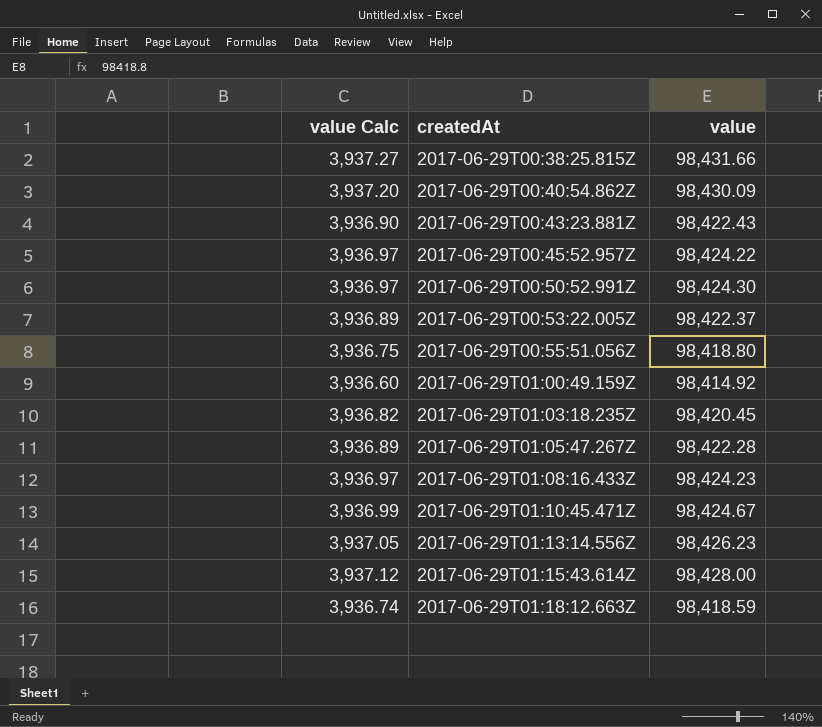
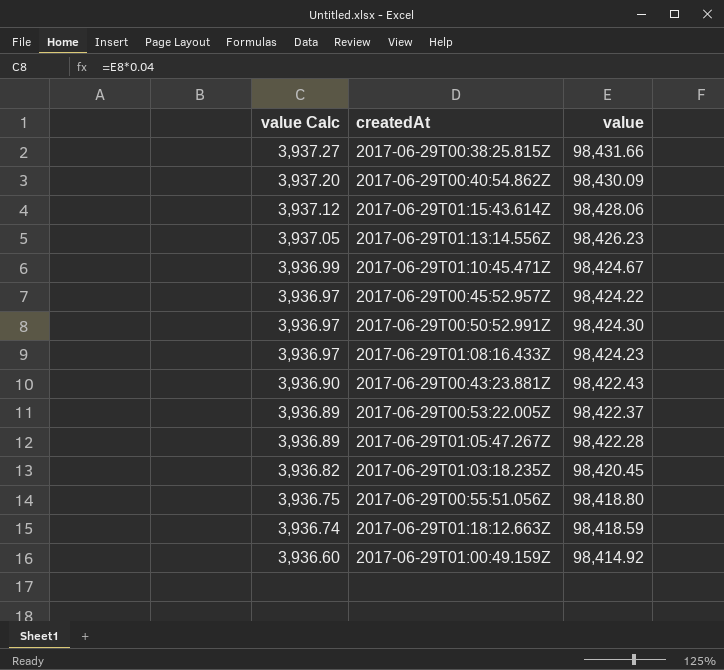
row order: createdAt ascending -> value Calc descending
2017-06-29T01:15:43.614Z | value: 98,428.00 -> 98,428.06

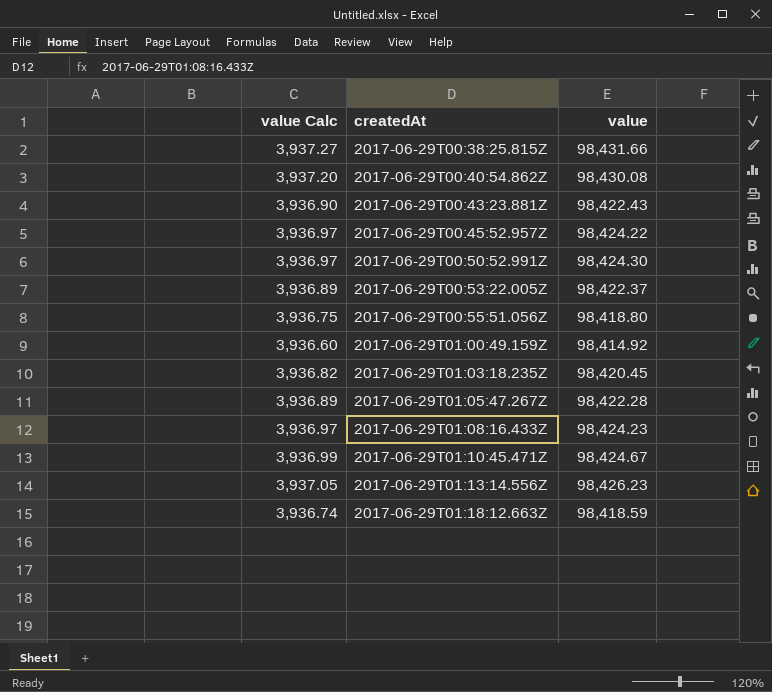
row order: value Calc descending -> createdAt ascending
row 2017-06-29T01:15:43.614Z: 3,937.12 | 98,428.06 -> none
2017-06-29T00:40:54.862Z | value: 98,430.09 -> 98,430.08

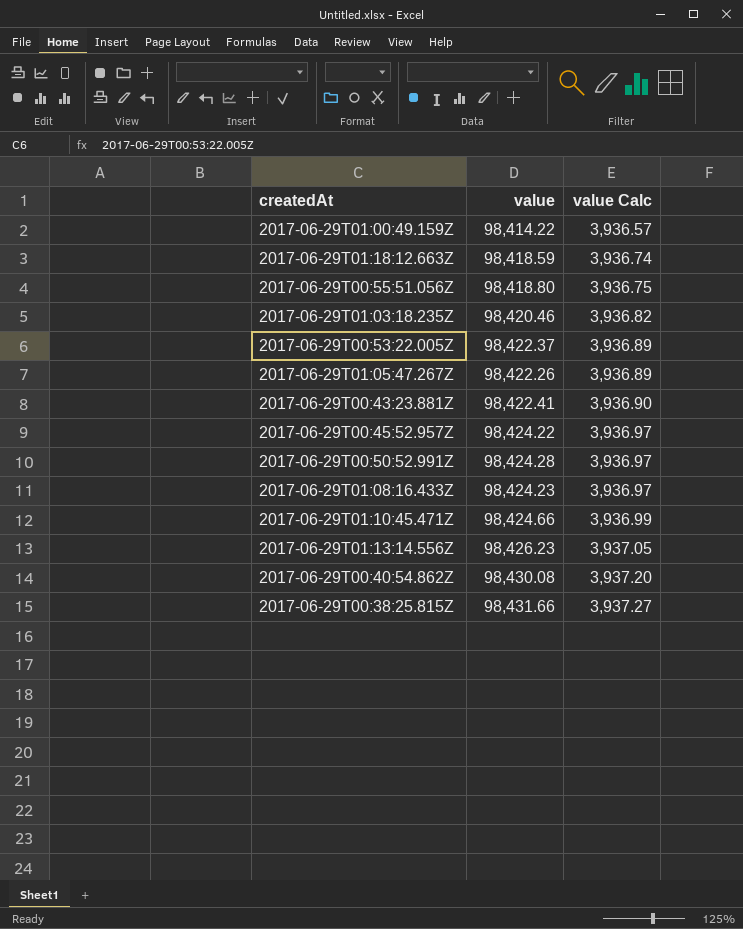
row order: createdAt ascending -> value Calc ascending
column value Calc | position: 1 -> 3
2017-06-29T01:00:49.159Z | value: 98,414.92 -> 98,414.22
2017-06-29T01:00:49.159Z | value Calc: 3,936.60 -> 3,936.57
2017-06-29T01:03:18.235Z | value: 98,420.45 -> 98,420.46
2017-06-29T01:05:47.267Z | value: 98,422.28 -> 98,422.26
2017-06-29T00:43:23.881Z | value: 98,422.43 -> 98,422.41
2017-06-29T00:50:52.991Z | value: 98,424.30 -> 98,424.28
2017-06-29T01:10:45.471Z | value: 98,424.67 -> 98,424.66

